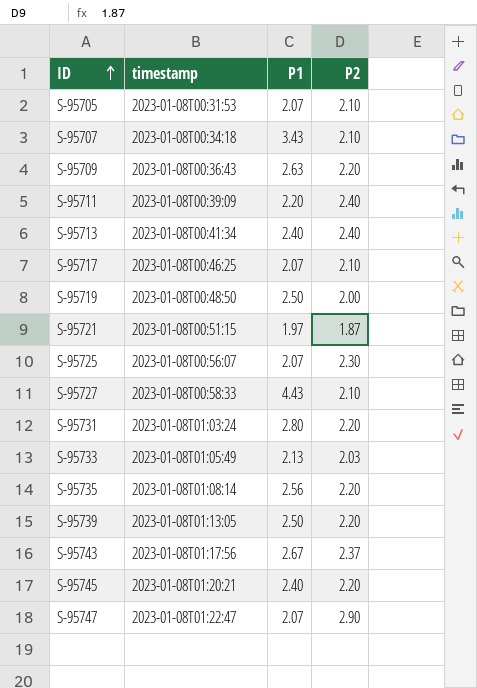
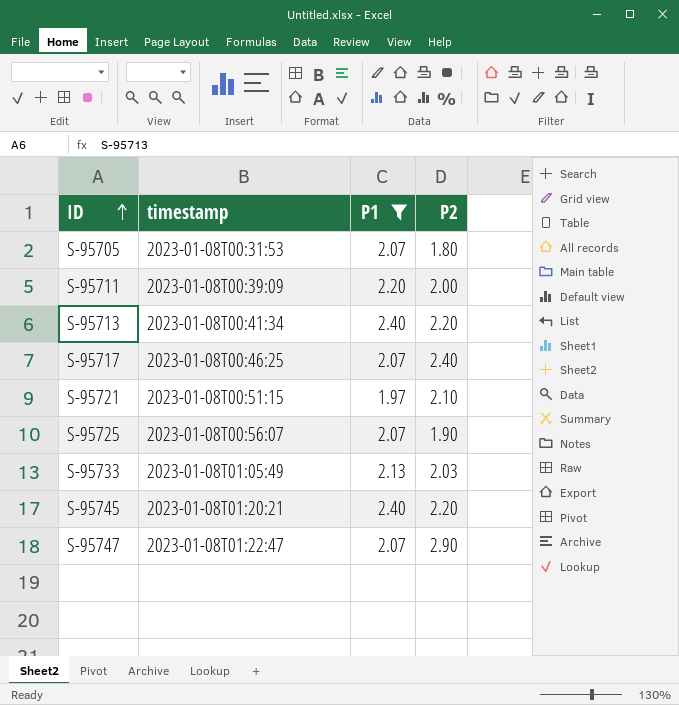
filter: none -> P1 <= 2.40
S-95705 | P2: 2.10 -> 1.80
S-95711 | P2: 2.40 -> 2.00
S-95713 | P2: 2.40 -> 2.20
S-95717 | P2: 2.10 -> 2.40
S-95721 | P2: 1.87 -> 2.10
S-95725 | P2: 2.30 -> 1.90

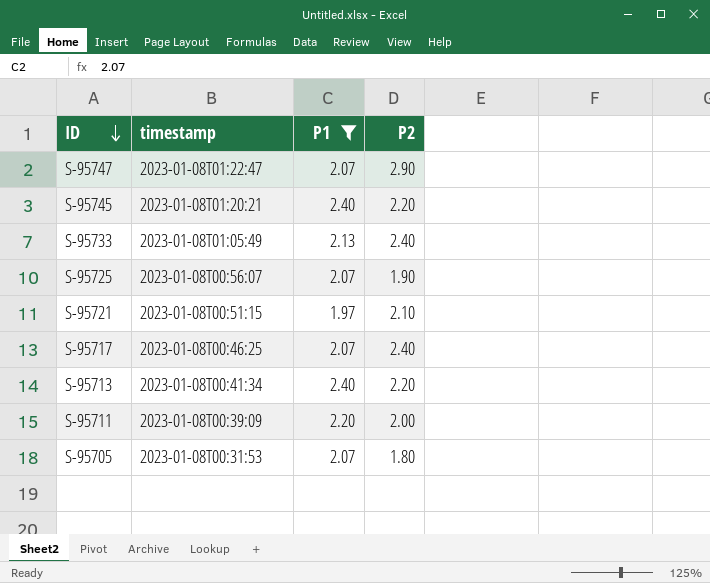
row order: ID ascending -> ID descending
S-95733 | P2: 2.03 -> 2.40

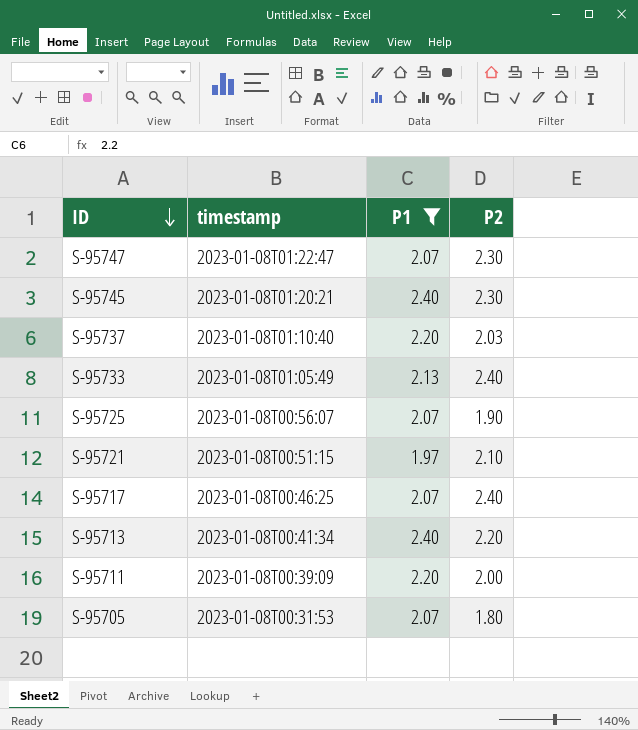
S-95747 | P2: 2.90 -> 2.30
S-95745 | P2: 2.20 -> 2.30
row S-95737: none -> 2023-01-08T01:10:40 | 2.20 | 2.03

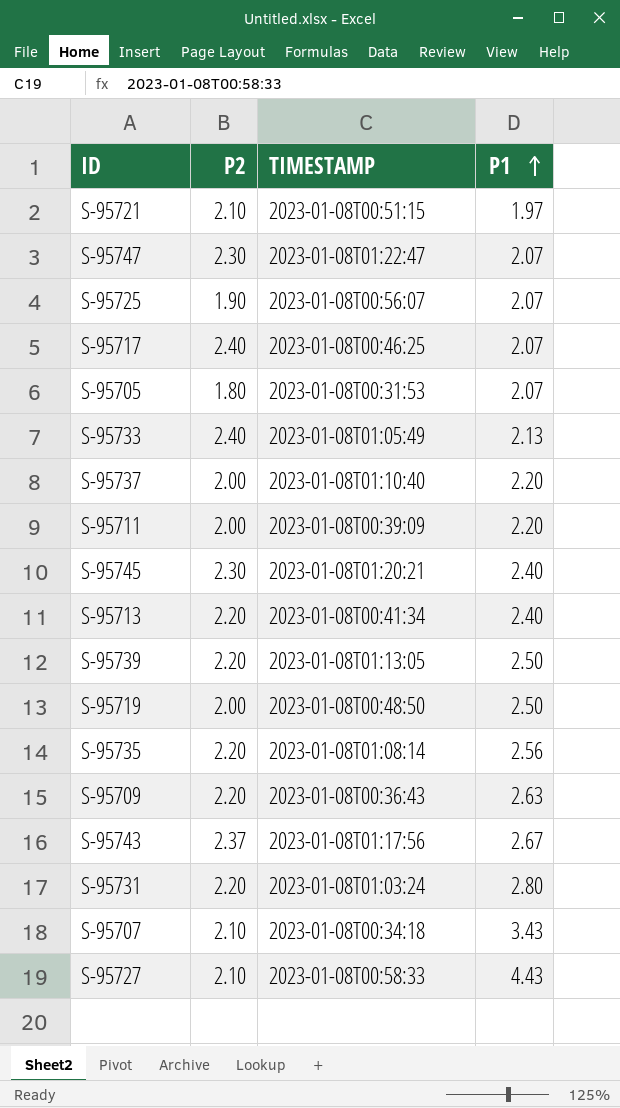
filter: P1 <= 2.40 -> none
row order: ID descending -> P1 ascending
column P2 | position: 4 -> 2
column name: timestamp -> TIMESTAMP
S-95737 | P2: 2.03 -> 2.00

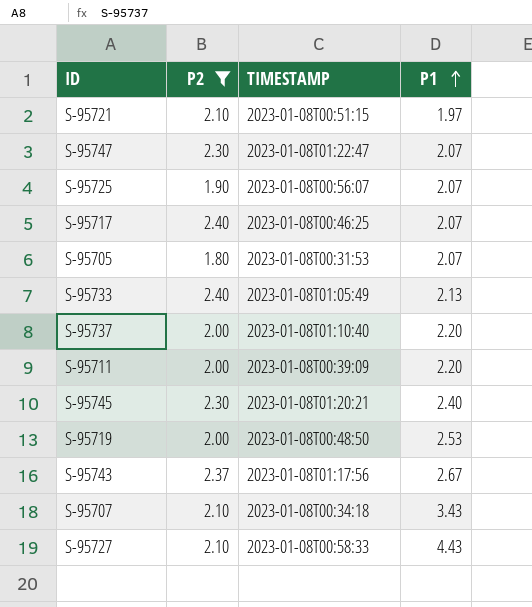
filter: none -> P2 != 2.20
S-95719 | P1: 2.50 -> 2.53

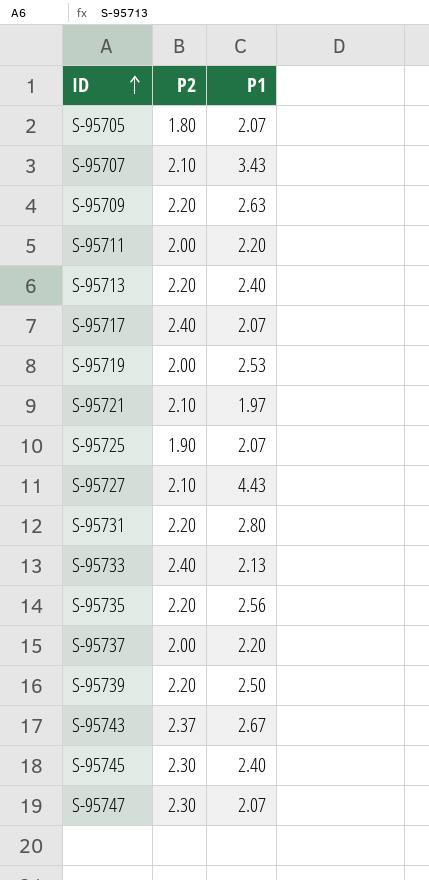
filter: P2 != 2.20 -> none
row order: P1 ascending -> ID ascending
column TIMESTAMP | position: 3 -> none

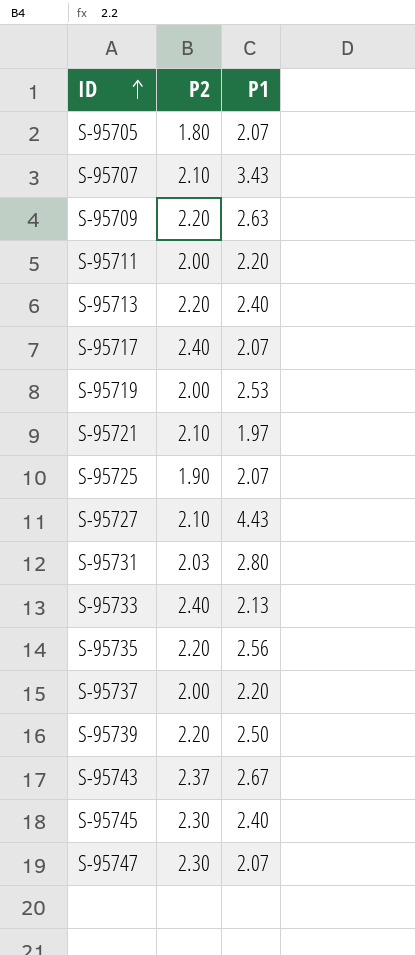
S-95731 | P2: 2.20 -> 2.03

